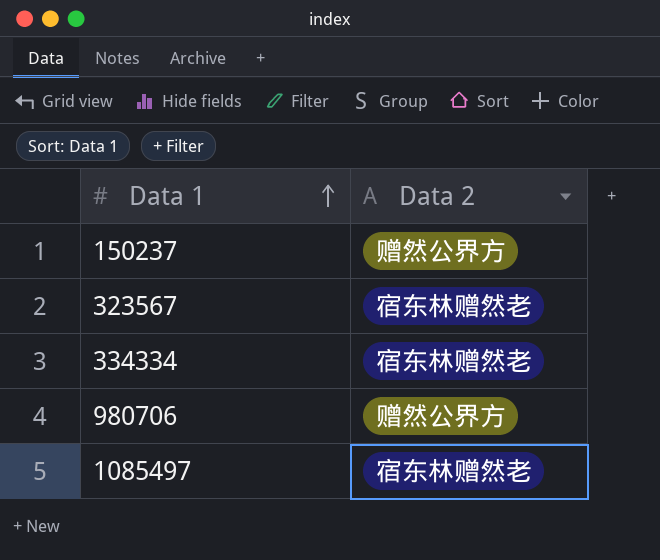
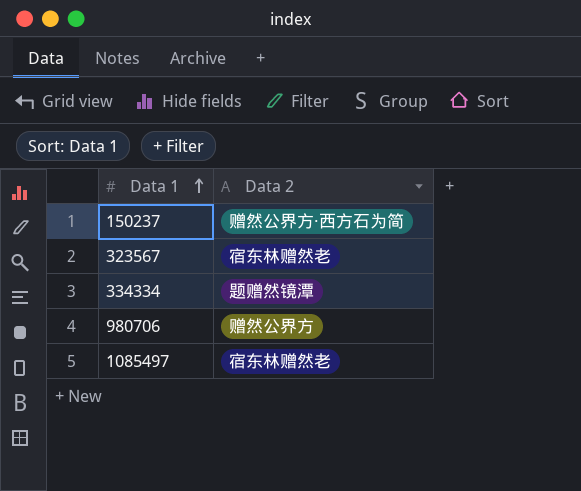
150237 | Data 2: 赠然公界方 -> 赠然公界方·西方石为简
334334 | Data 2: 宿东林赠然老 -> 题赠然镜潭

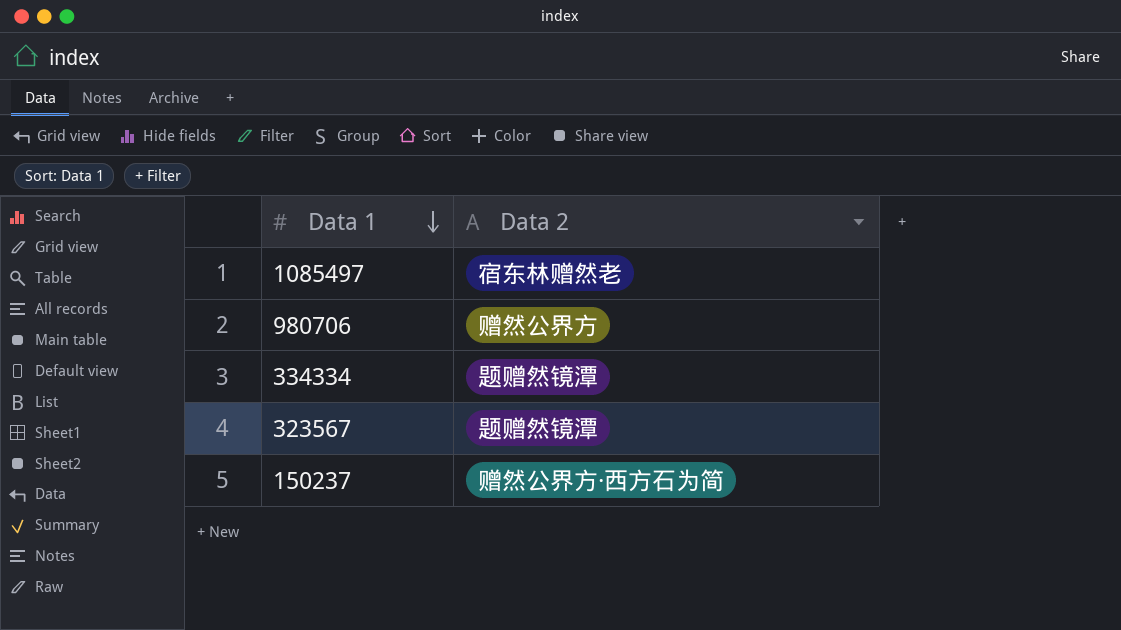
row order: Data 1 ascending -> Data 1 descending
323567 | Data 2: 宿东林赠然老 -> 题赠然镜潭

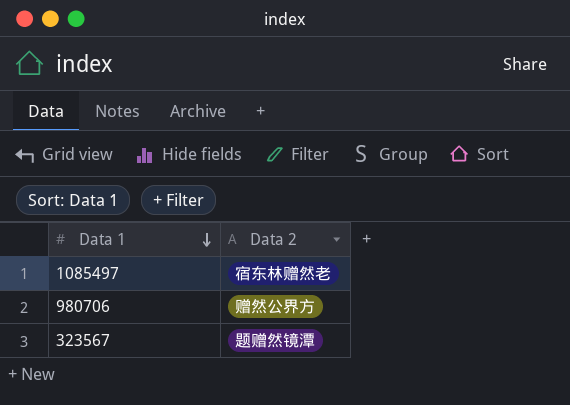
row 334334: 题赠然镜潭 -> none
row 150237: 赠然公界方·西方石为简 -> none

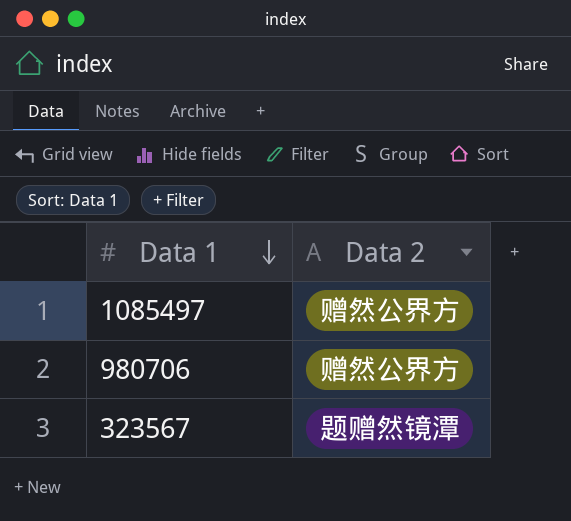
1085497 | Data 2: 宿东林赠然老 -> 赠然公界方

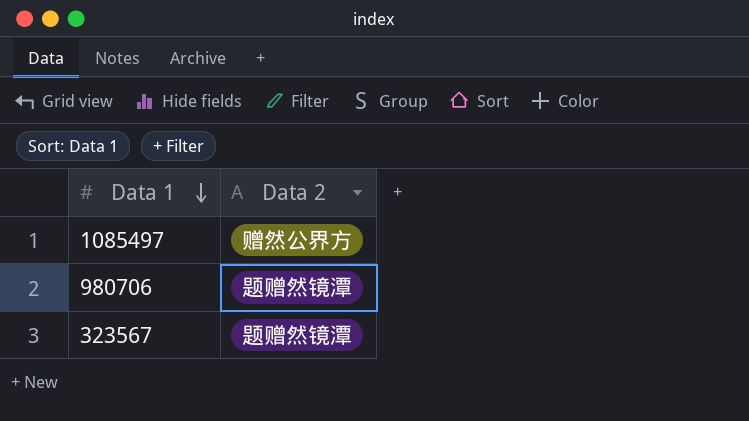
980706 | Data 2: 赠然公界方 -> 题赠然镜潭

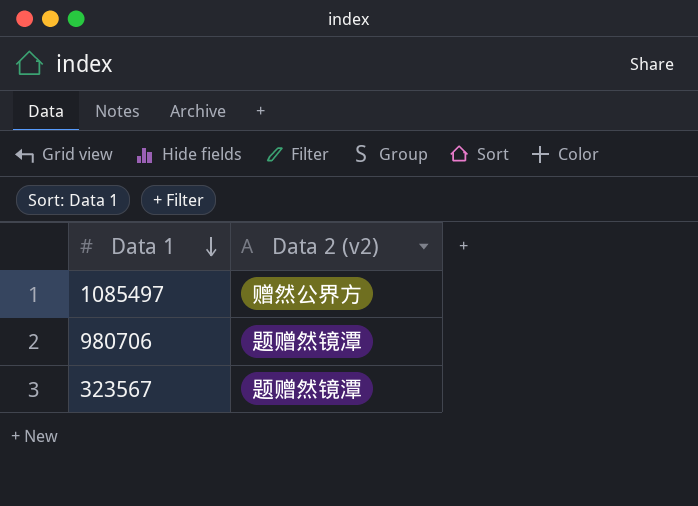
column name: Data 2 -> Data 2 (v2)

